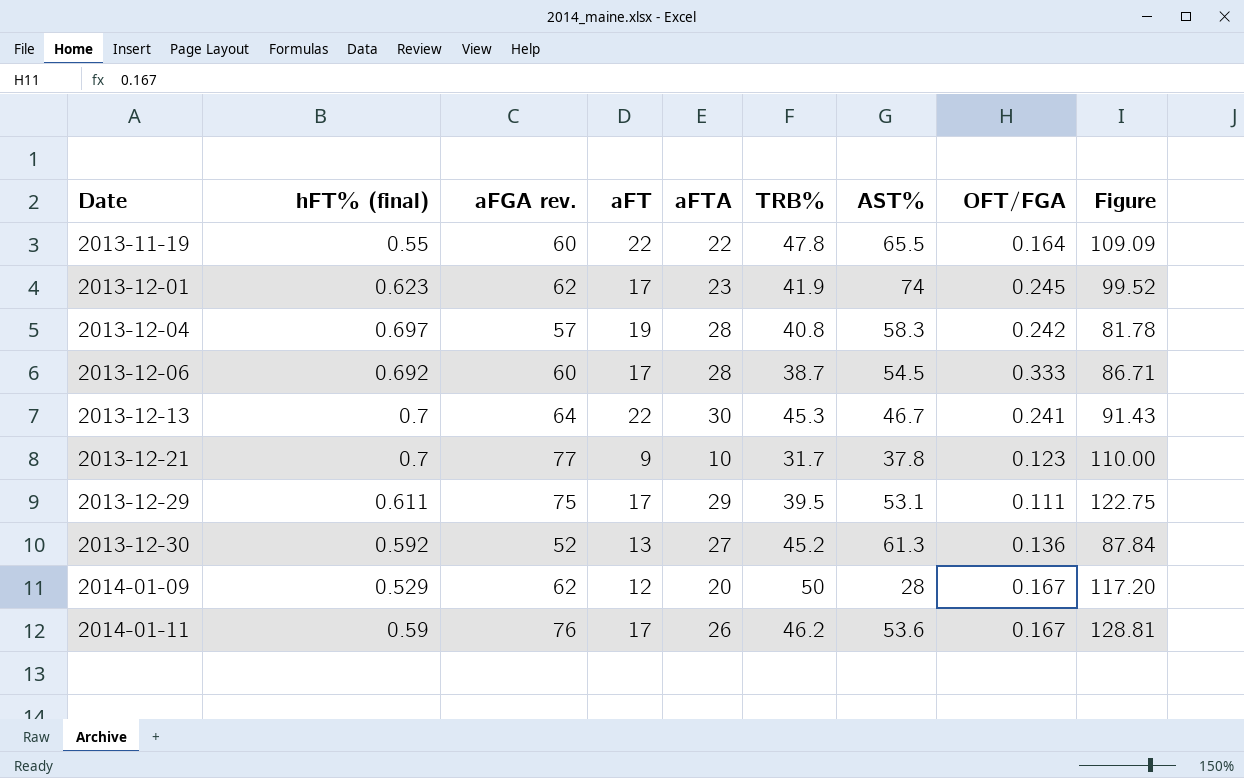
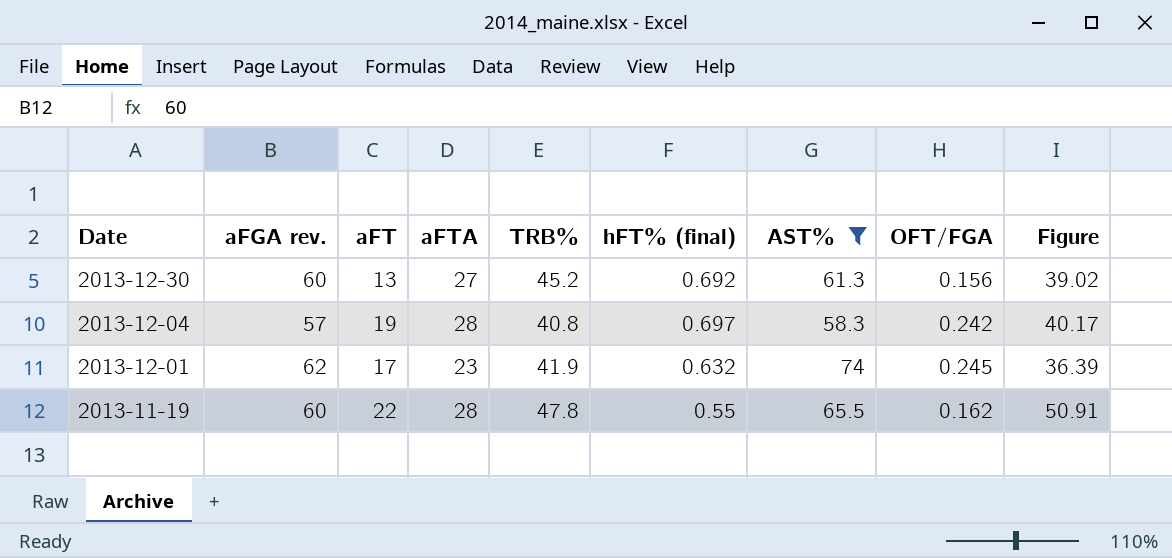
filter: none -> AST% >= 58.3
row order: Date ascending -> Date descending
column hFT% (final) | position: 2 -> 6
column Figure | formula: [aFGA rev.] / [hFT% (final)] -> [aFTA] / [hFT% (final)]
2013-12-30 | aFGA rev.: 52 -> 60
2013-12-30 | hFT% (final): 0.592 -> 0.692
2013-12-30 | OFT/FGA: 0.136 -> 0.156
2013-12-01 | hFT% (final): 0.623 -> 0.632
2013-11-19 | aFTA: 22 -> 28
2013-11-19 | OFT/FGA: 0.164 -> 0.162

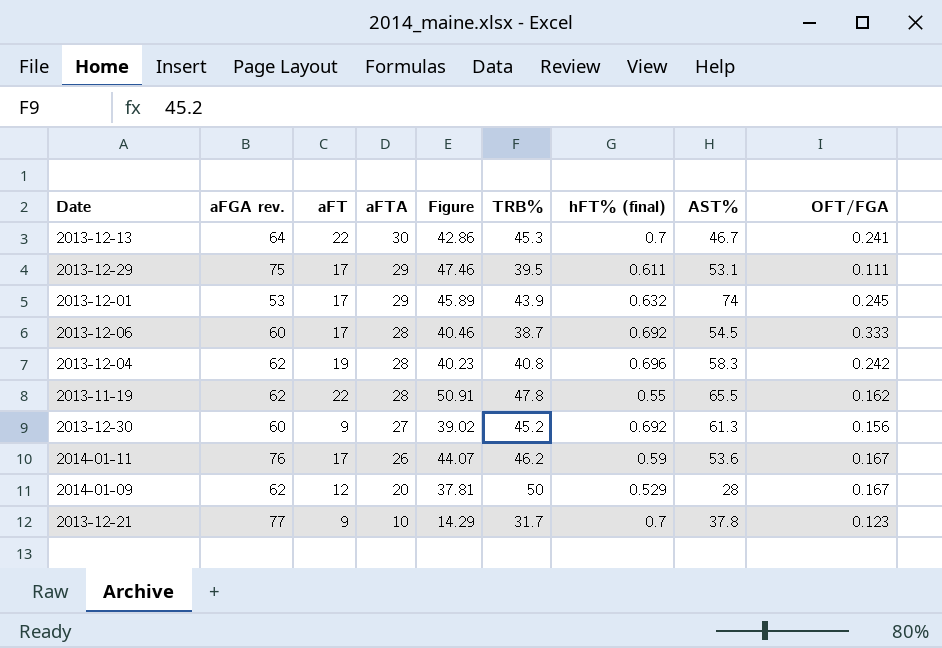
filter: AST% >= 58.3 -> none
row order: Date descending -> aFTA descending
column Figure | position: 9 -> 5
2013-12-01 | aFGA rev.: 62 -> 53
2013-12-01 | aFTA: 23 -> 29
2013-12-01 | Figure: 36.39 -> 45.89
2013-12-01 | TRB%: 41.9 -> 43.9
2013-12-04 | aFGA rev.: 57 -> 62
2013-12-04 | Figure: 40.17 -> 40.23
2013-12-04 | hFT% (final): 0.697 -> 0.696
2013-11-19 | aFGA rev.: 60 -> 62
2013-12-30 | aFT: 13 -> 9

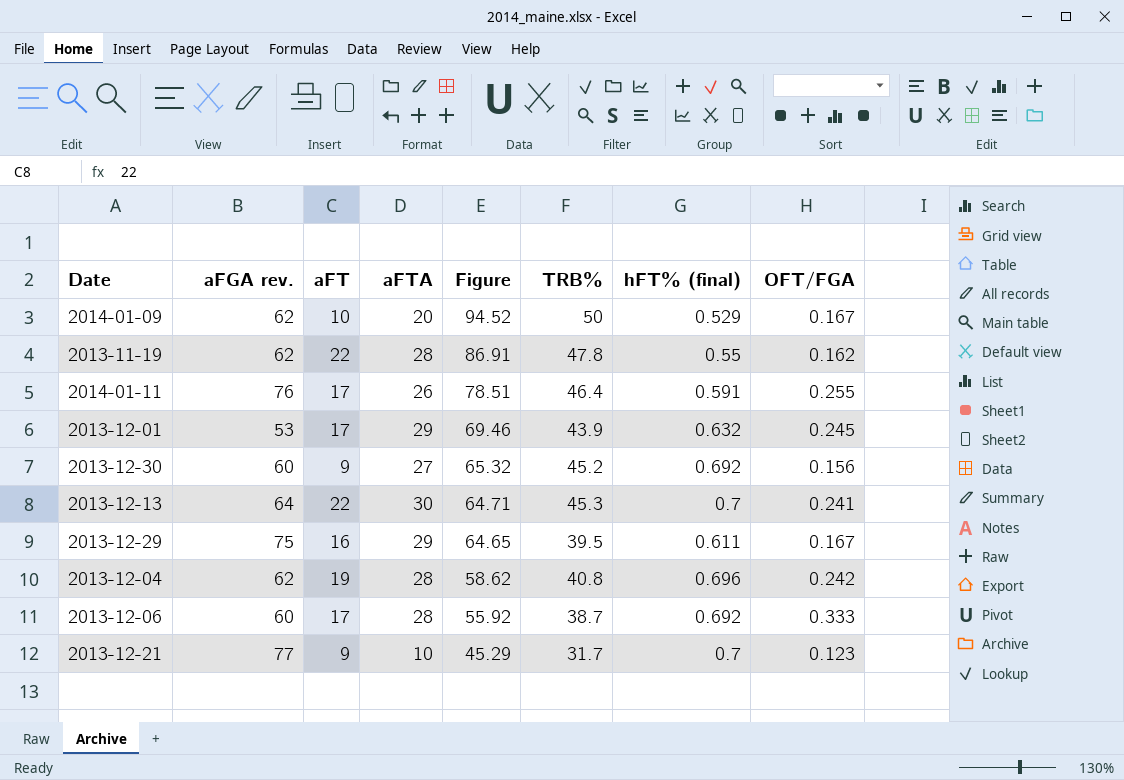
row order: aFTA descending -> Figure descending
column AST% | position: 8 -> none
column Figure | formula: [aFTA] / [hFT% (final)] -> [TRB%] / [hFT% (final)]
2014-01-09 | aFT: 12 -> 10
2014-01-11 | TRB%: 46.2 -> 46.4
2014-01-11 | hFT% (final): 0.59 -> 0.591
2014-01-11 | OFT/FGA: 0.167 -> 0.255
2013-12-29 | aFT: 17 -> 16
2013-12-29 | OFT/FGA: 0.111 -> 0.167

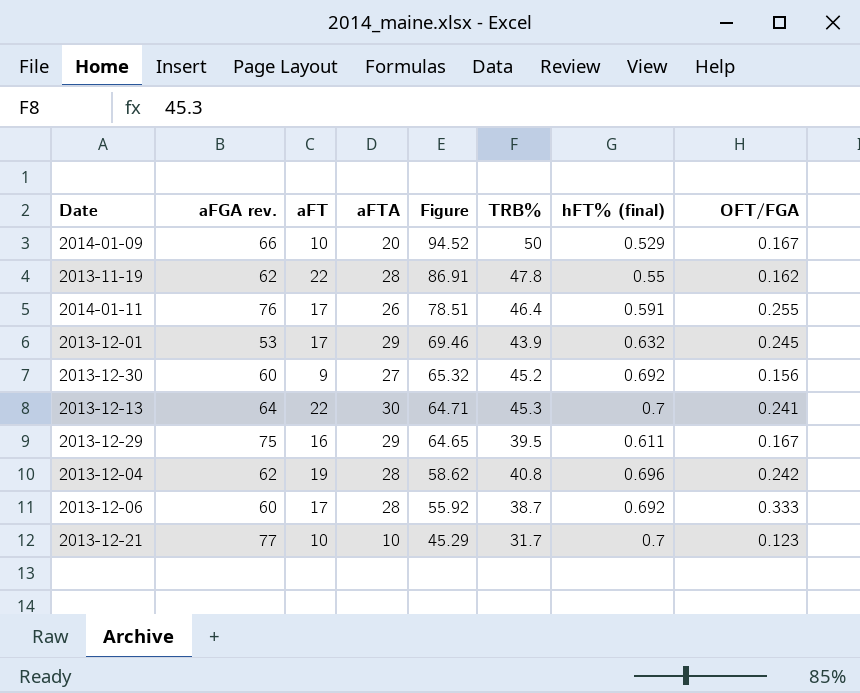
2014-01-09 | aFGA rev.: 62 -> 66
2013-12-21 | aFT: 9 -> 10

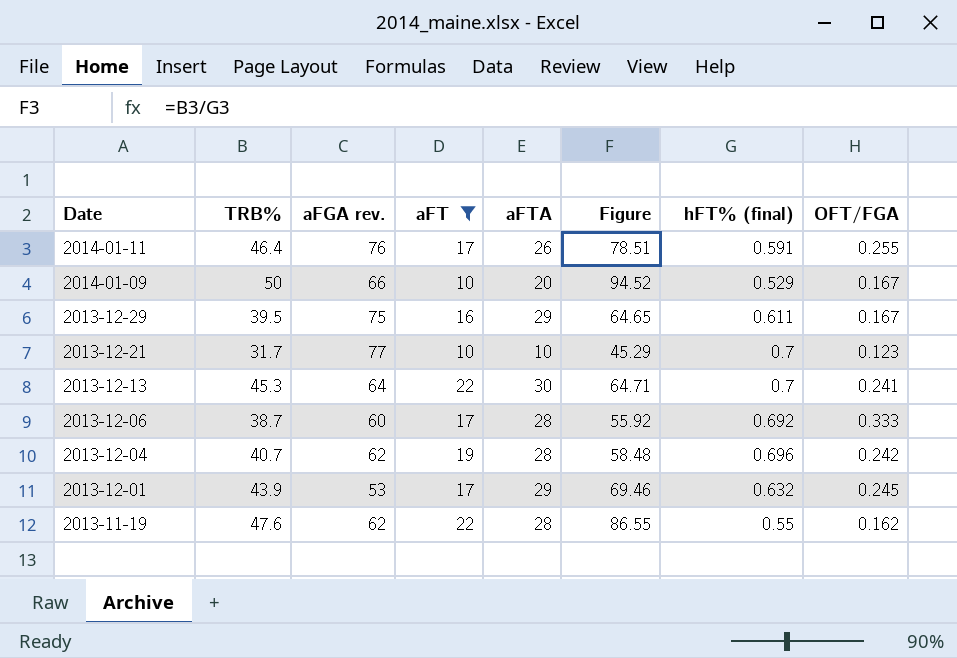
filter: none -> aFT != 9
row order: Figure descending -> Date descending
column TRB% | position: 6 -> 2
2013-12-04 | TRB%: 40.8 -> 40.7
2013-12-04 | Figure: 58.62 -> 58.48
2013-11-19 | TRB%: 47.8 -> 47.6
2013-11-19 | Figure: 86.91 -> 86.55

